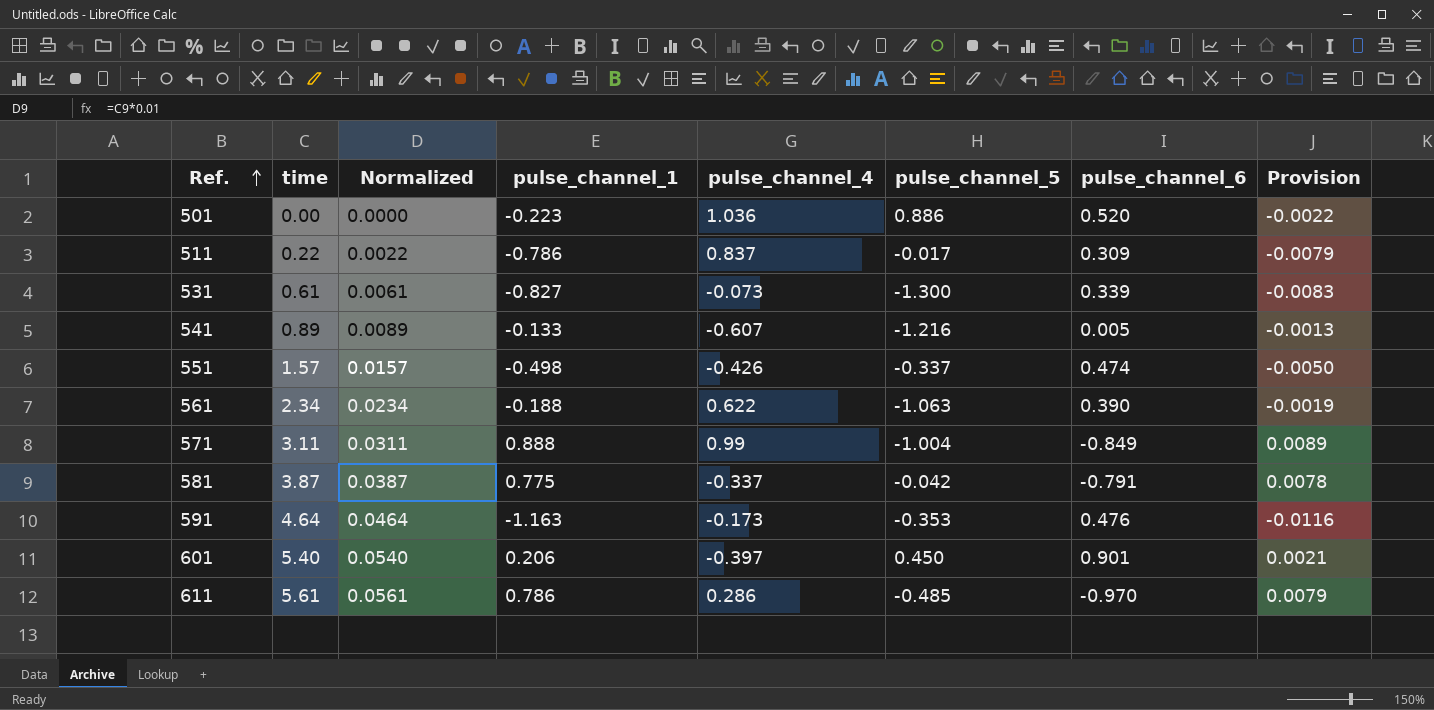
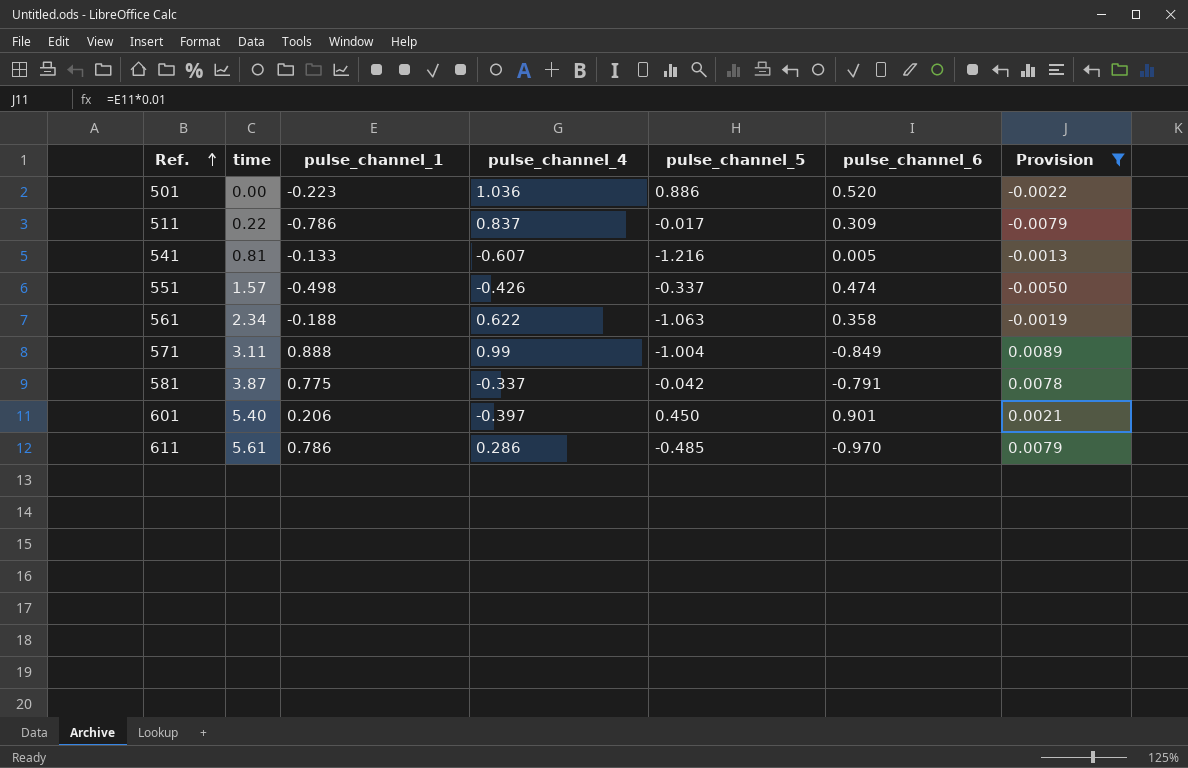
filter: none -> Provision >= -0.0079
column Normalized | formula: [time] * 0.01 -> none
541 | time: 0.89 -> 0.81
561 | pulse_channel_6: 0.390 -> 0.358

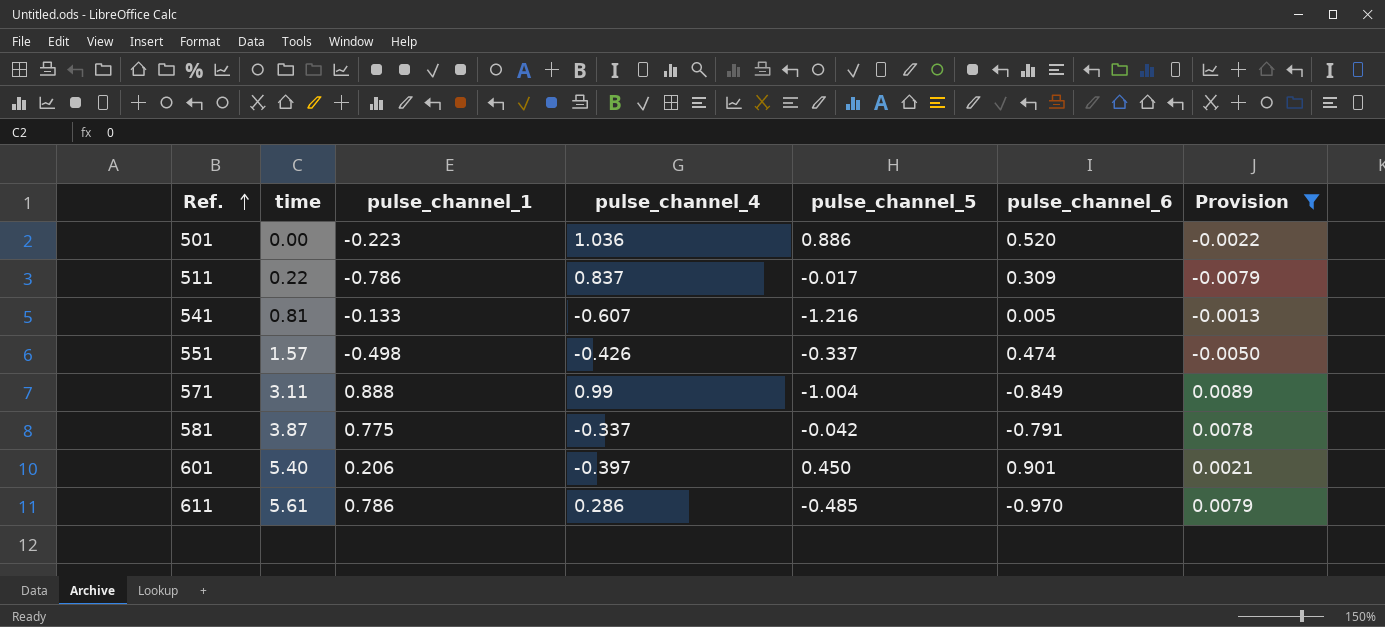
row 561: 2.34 | -0.188 | 0.622 | -1.063 | 0.358 | -0.0019 -> none

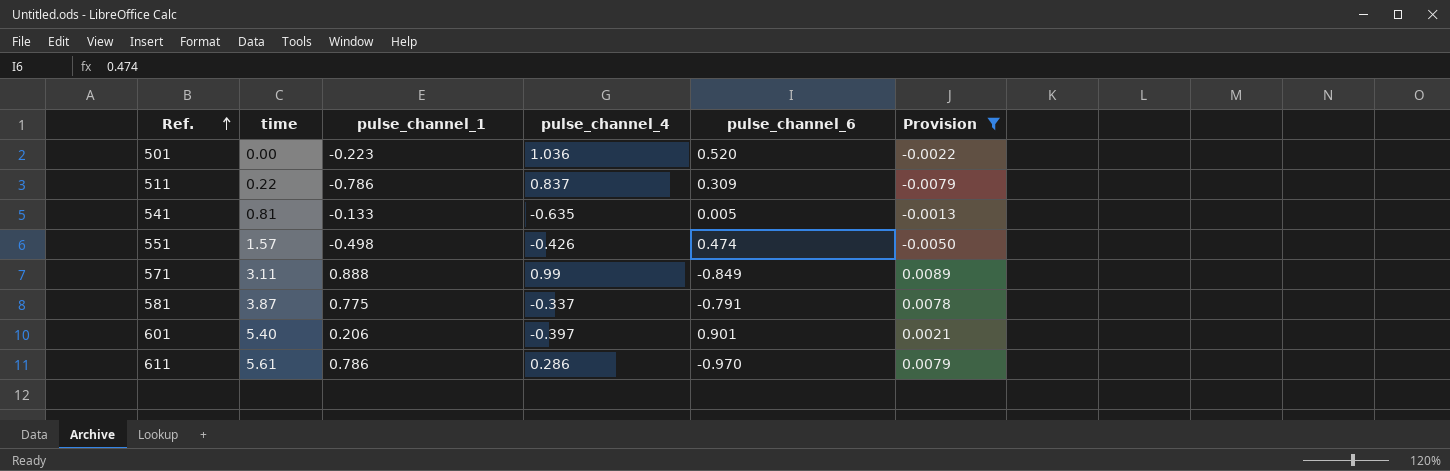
column pulse_channel_5 | position: 5 -> none
541 | pulse_channel_4: -0.607 -> -0.635

